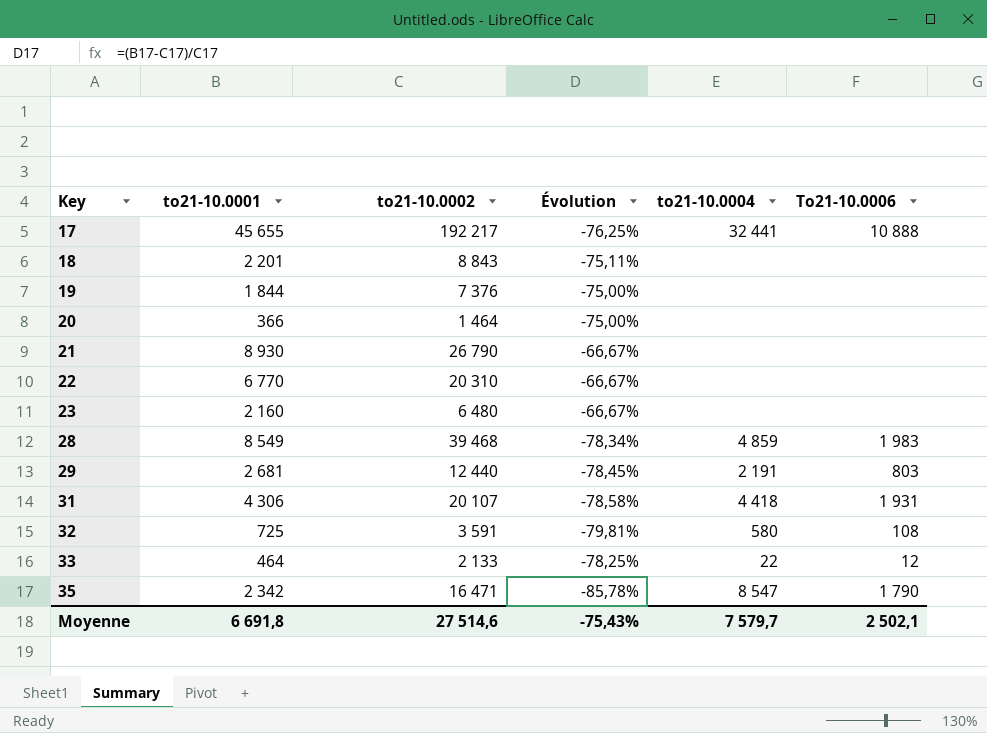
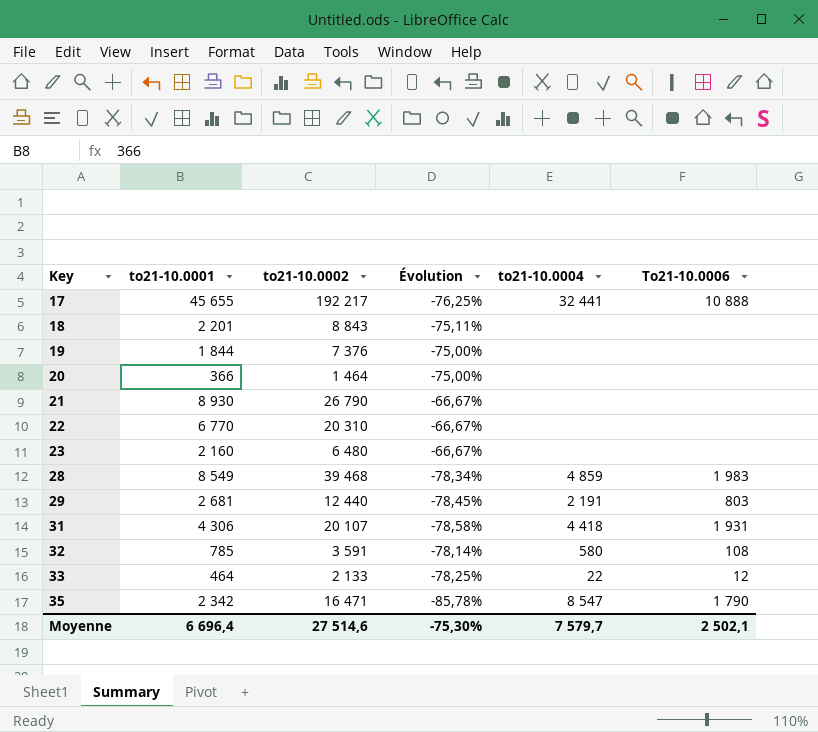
32 | to21-10.0001: 725 -> 785
32 | Évolution: -79,81% -> -78,14%
Moyenne | to21-10.0001: 6 691,8 -> 6 696,4
Moyenne | Évolution: -75,43% -> -75,30%

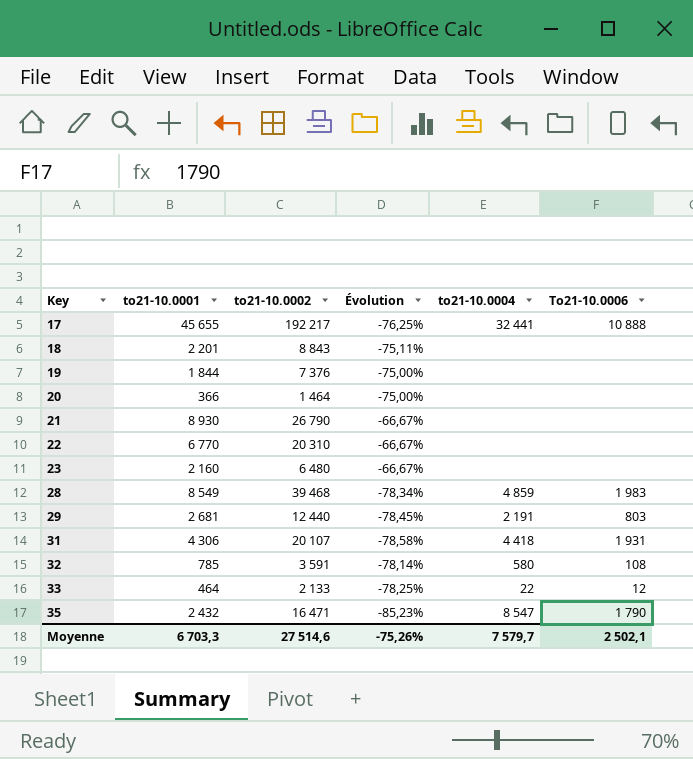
35 | to21-10.0001: 2 342 -> 2 432
35 | Évolution: -85,78% -> -85,23%
Moyenne | to21-10.0001: 6 696,4 -> 6 703,3
Moyenne | Évolution: -75,30% -> -75,26%

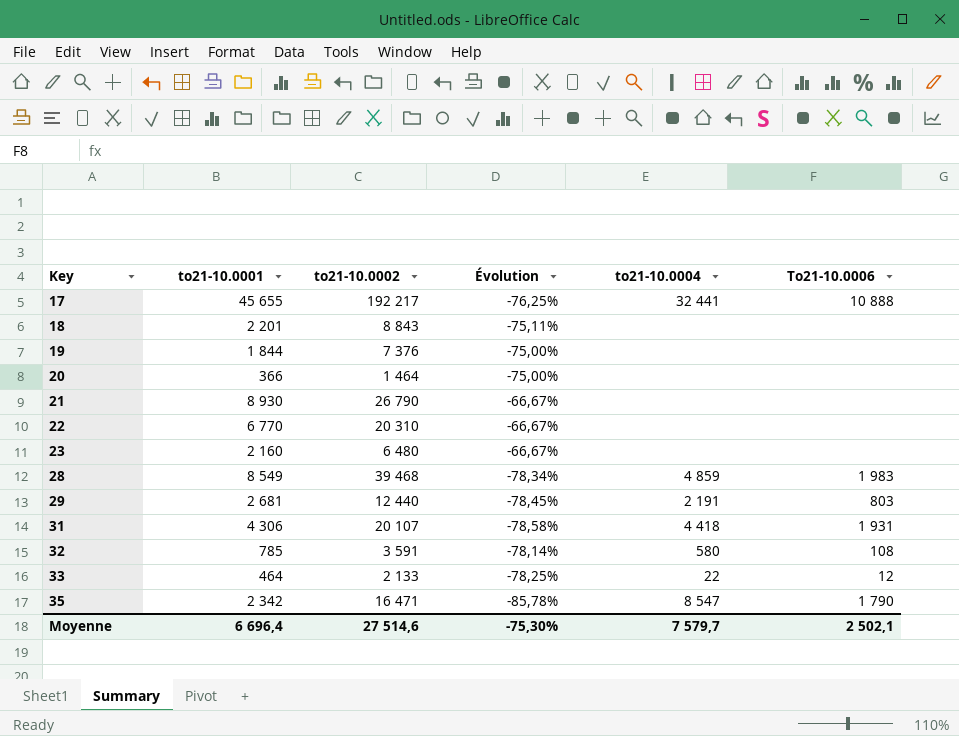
35 | to21-10.0001: 2 432 -> 2 342
35 | Évolution: -85,23% -> -85,78%
Moyenne | to21-10.0001: 6 703,3 -> 6 696,4
Moyenne | Évolution: -75,26% -> -75,30%

